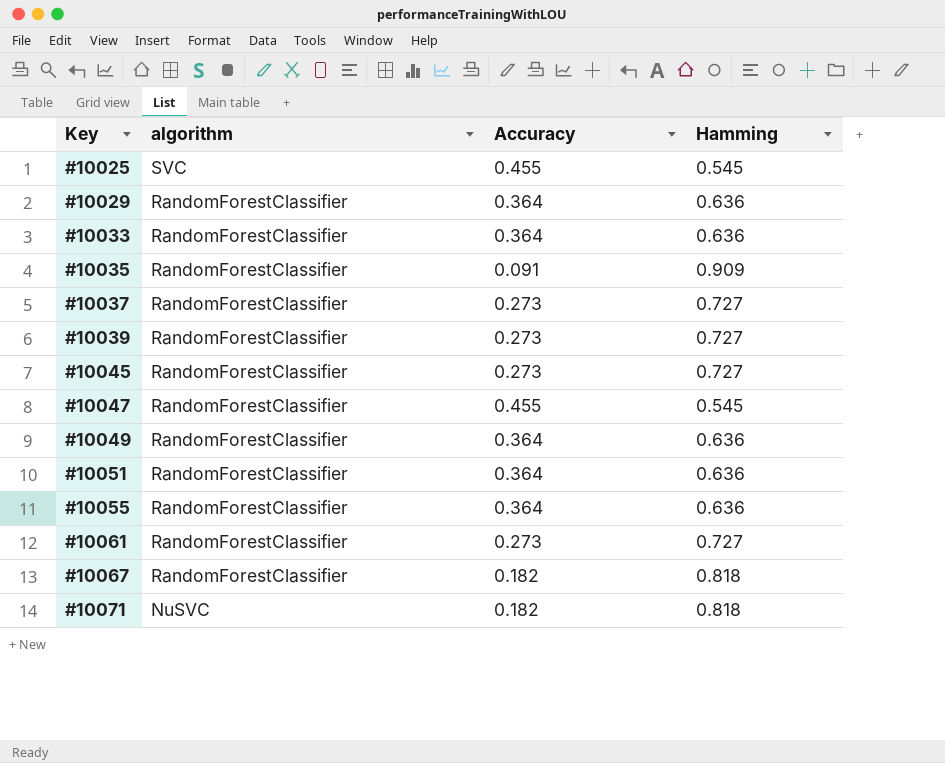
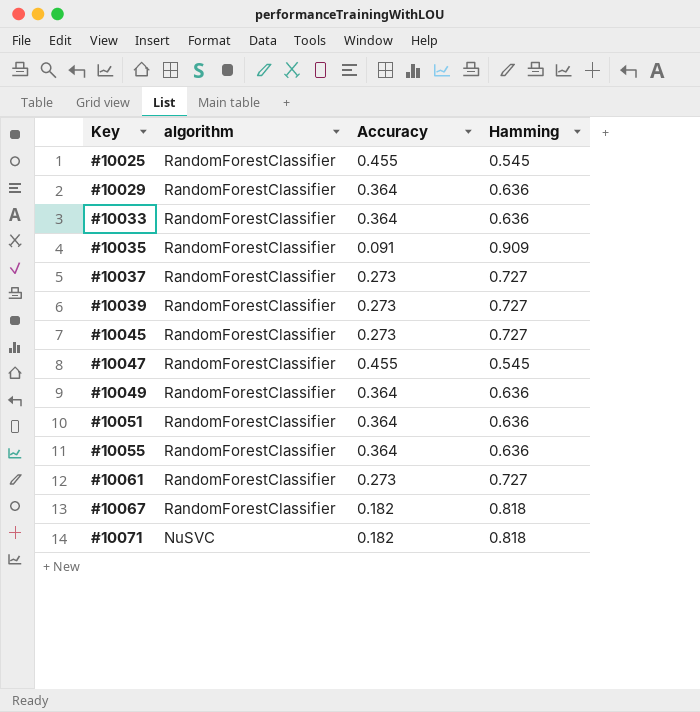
#10025 | algorithm: SVC -> RandomForestClassifier

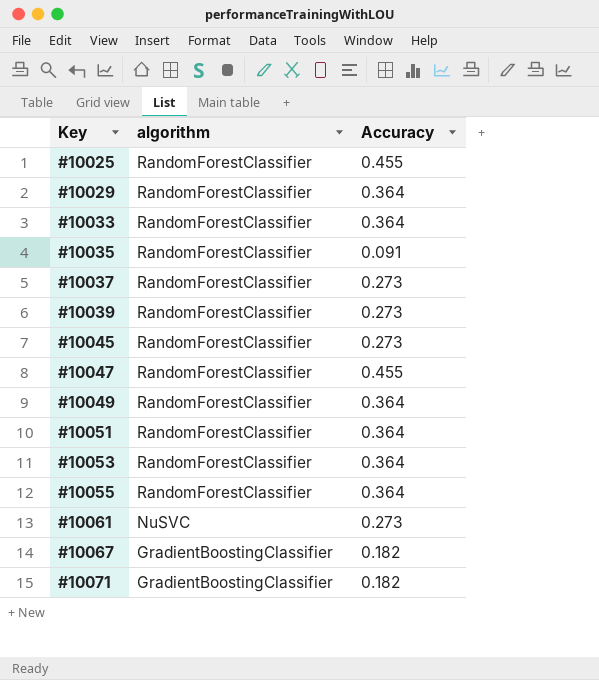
column Hamming | position: 4 -> none
row #10053: none -> RandomForestClassifier | 0.364
#10061 | algorithm: RandomForestClassifier -> NuSVC
#10067 | algorithm: RandomForestClassifier -> GradientBoostingClassifier
#10071 | algorithm: NuSVC -> GradientBoostingClassifier

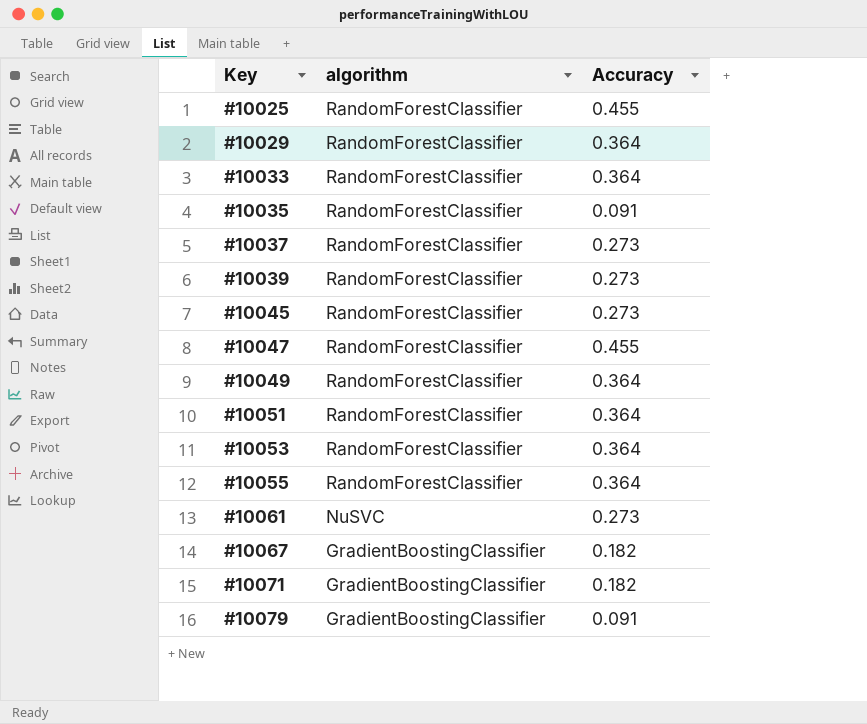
row #10079: none -> GradientBoostingClassifier | 0.091

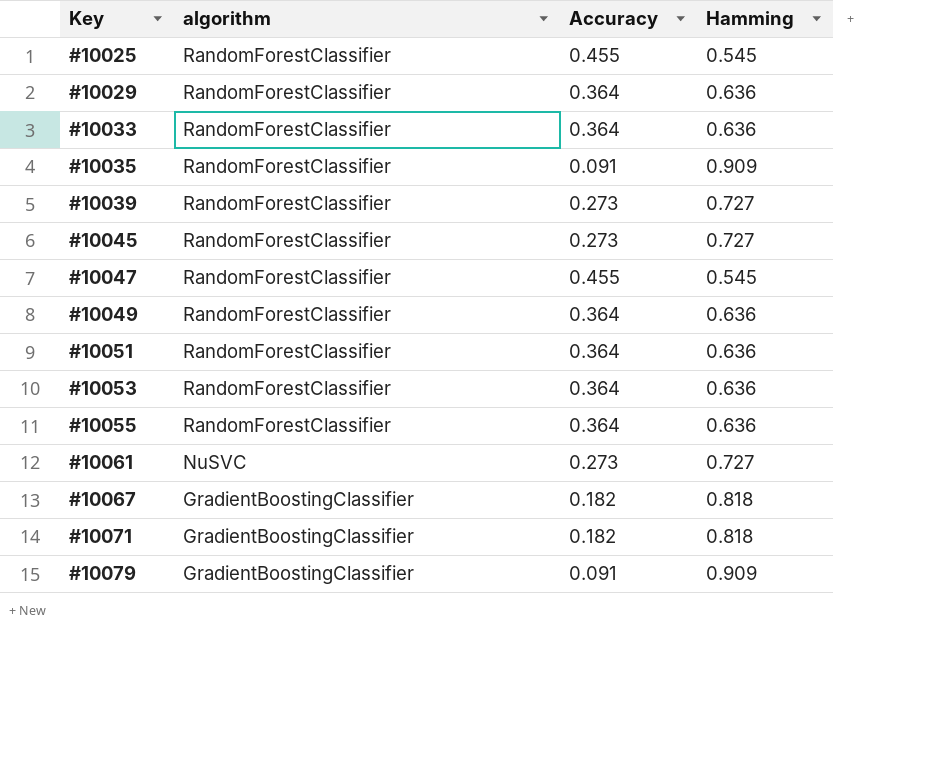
column Hamming | position: none -> 4
row #10037: RandomForestClassifier | 0.273 -> none

